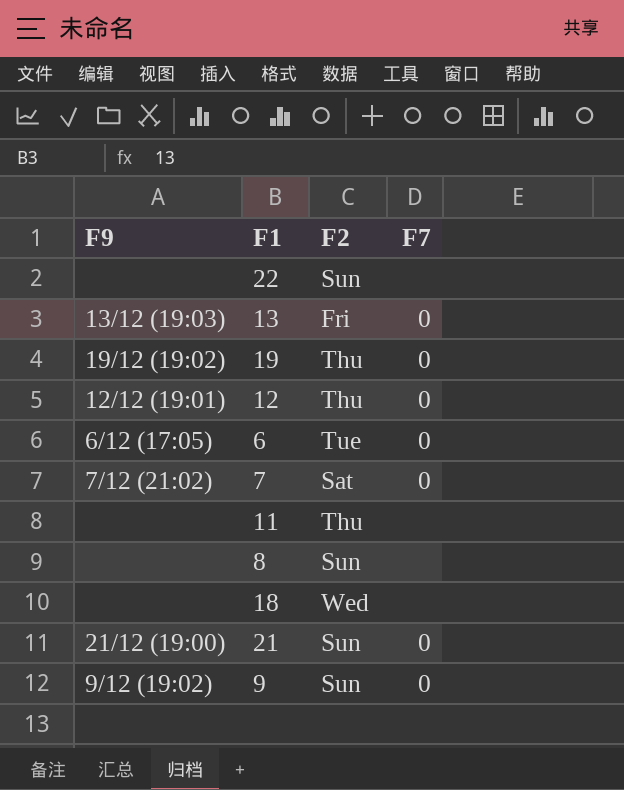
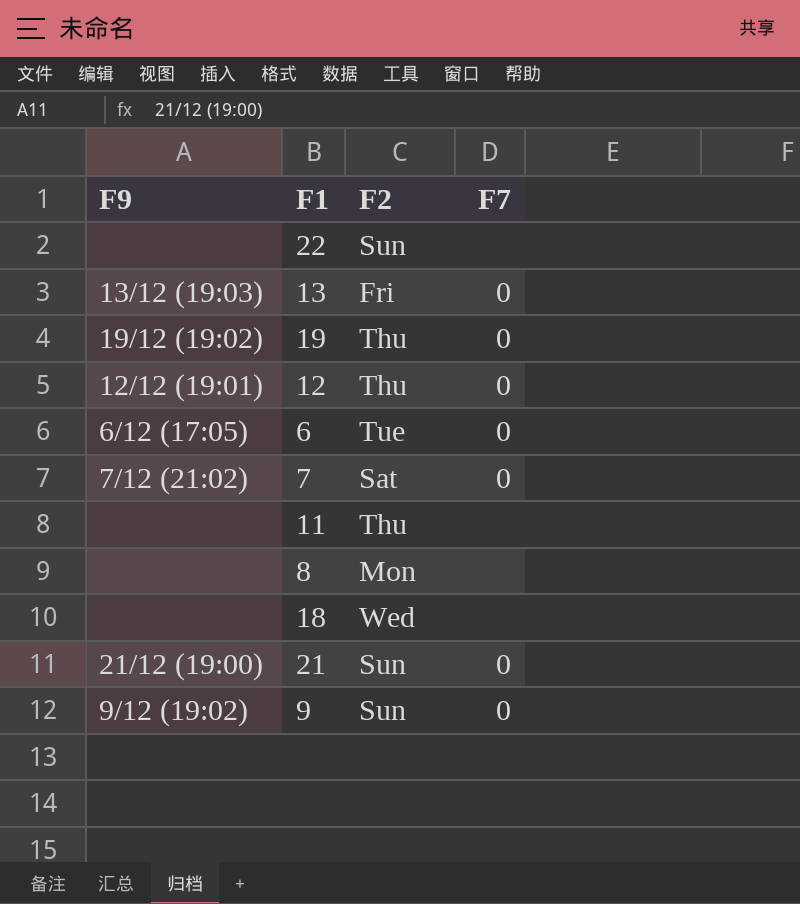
8 | F2: Sun -> Mon

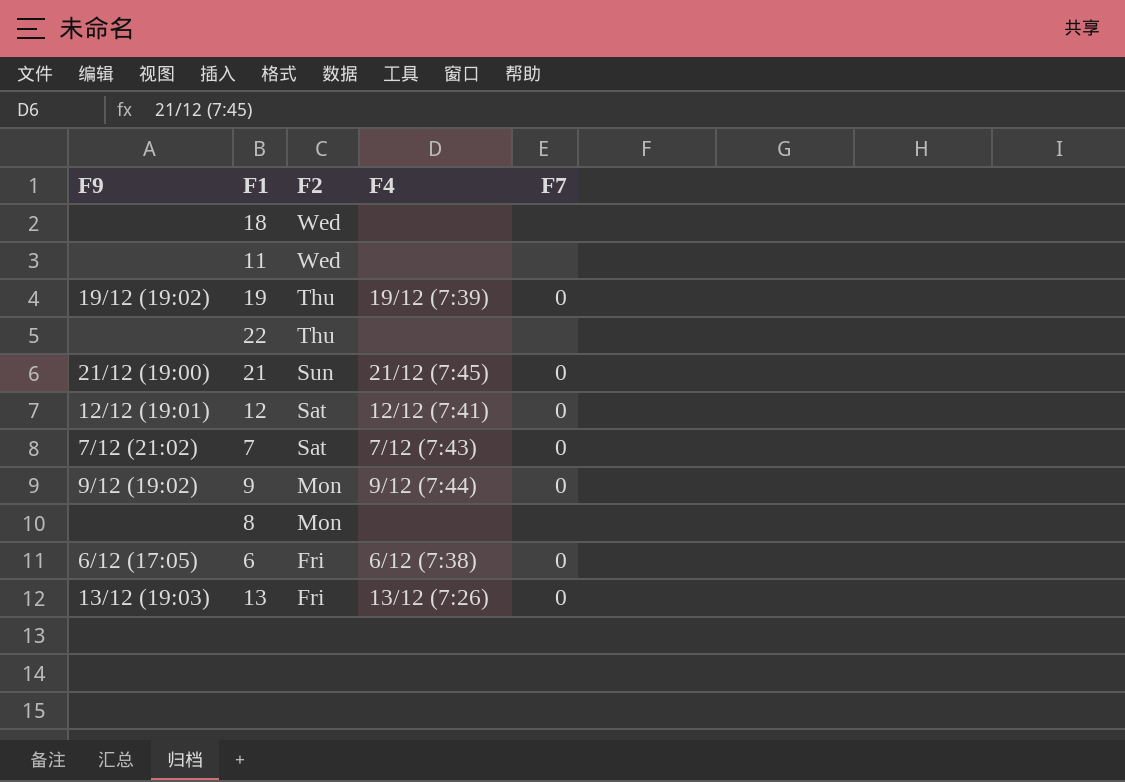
row order: none -> F2 descending
column F4 | position: none -> 4
11 | F2: Thu -> Wed
22 | F2: Sun -> Thu
12 | F2: Thu -> Sat
9 | F2: Sun -> Mon
6 | F2: Tue -> Fri

